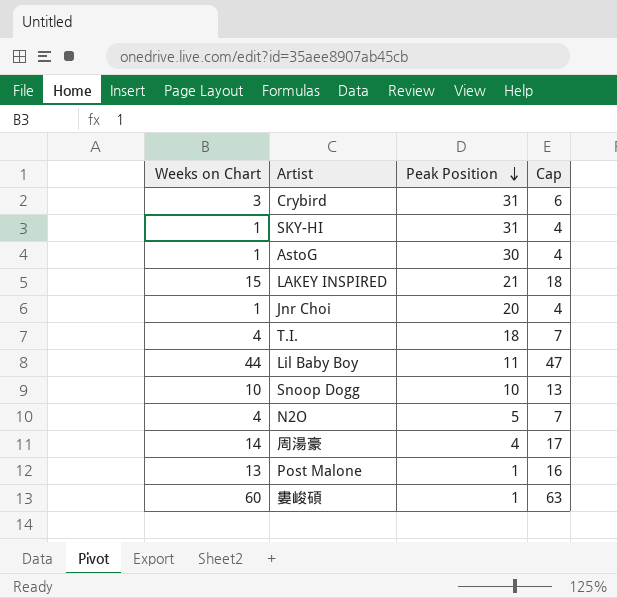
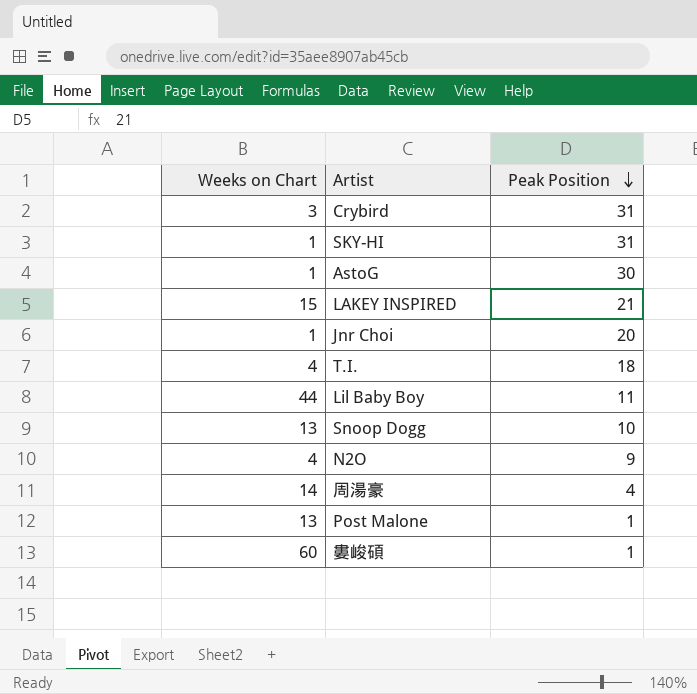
column Cap | formula: [Weeks on Chart] + 3 -> none
Snoop Dogg | Weeks on Chart: 10 -> 13
N2O | Peak Position: 5 -> 9

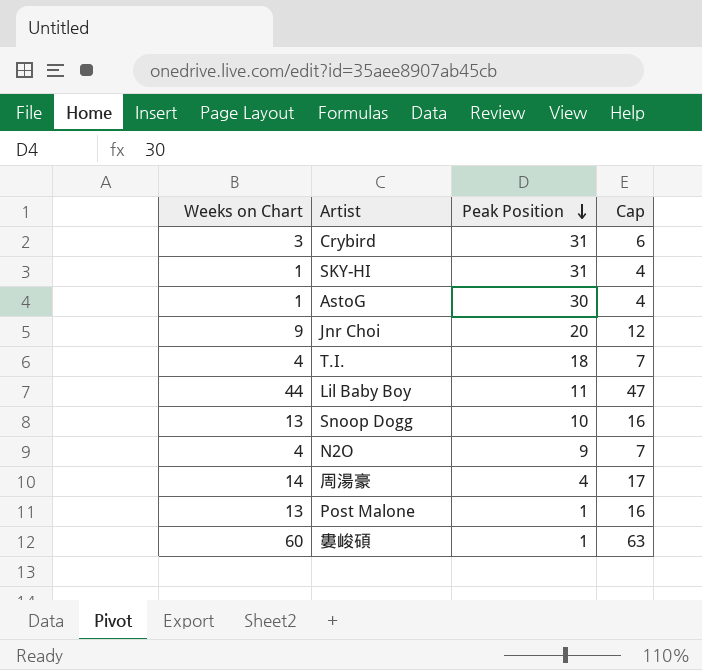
column Cap | formula: none -> [Weeks on Chart] + 3
row LAKEY INSPIRED: 15 | 21 -> none
Jnr Choi | Weeks on Chart: 1 -> 9

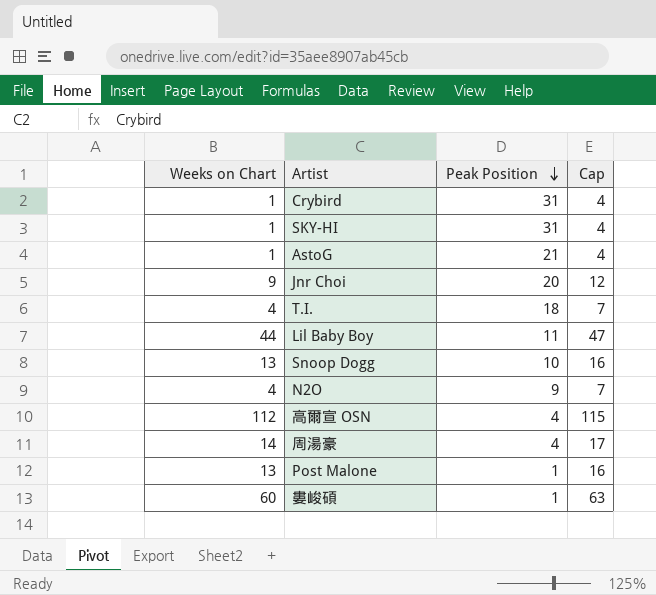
Crybird | Weeks on Chart: 3 -> 1
Crybird | Cap: 6 -> 4
AstoG | Peak Position: 30 -> 21
row 高爾宣 OSN: none -> 112 | 4 | 115

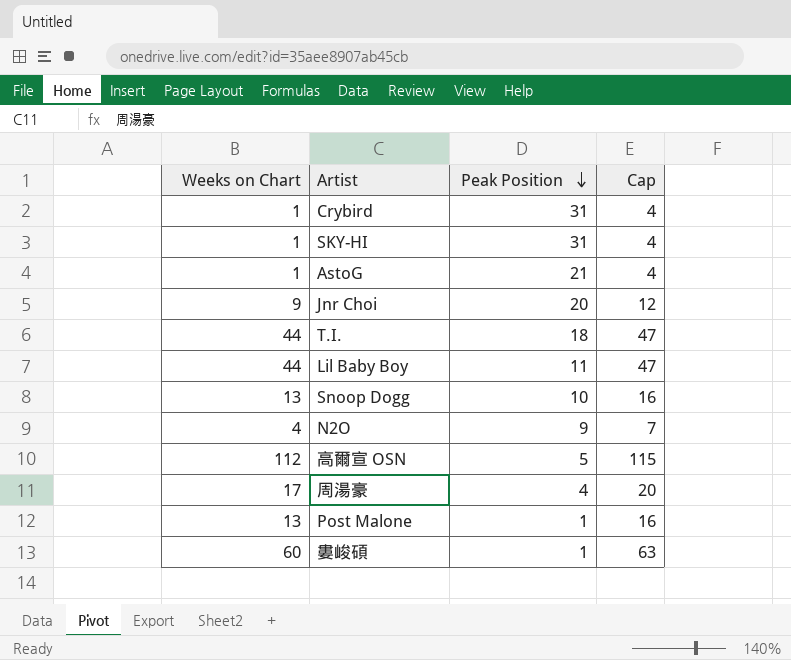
T.I. | Weeks on Chart: 4 -> 44
T.I. | Cap: 7 -> 47
高爾宣 OSN | Peak Position: 4 -> 5
周湯豪 | Weeks on Chart: 14 -> 17
周湯豪 | Cap: 17 -> 20

